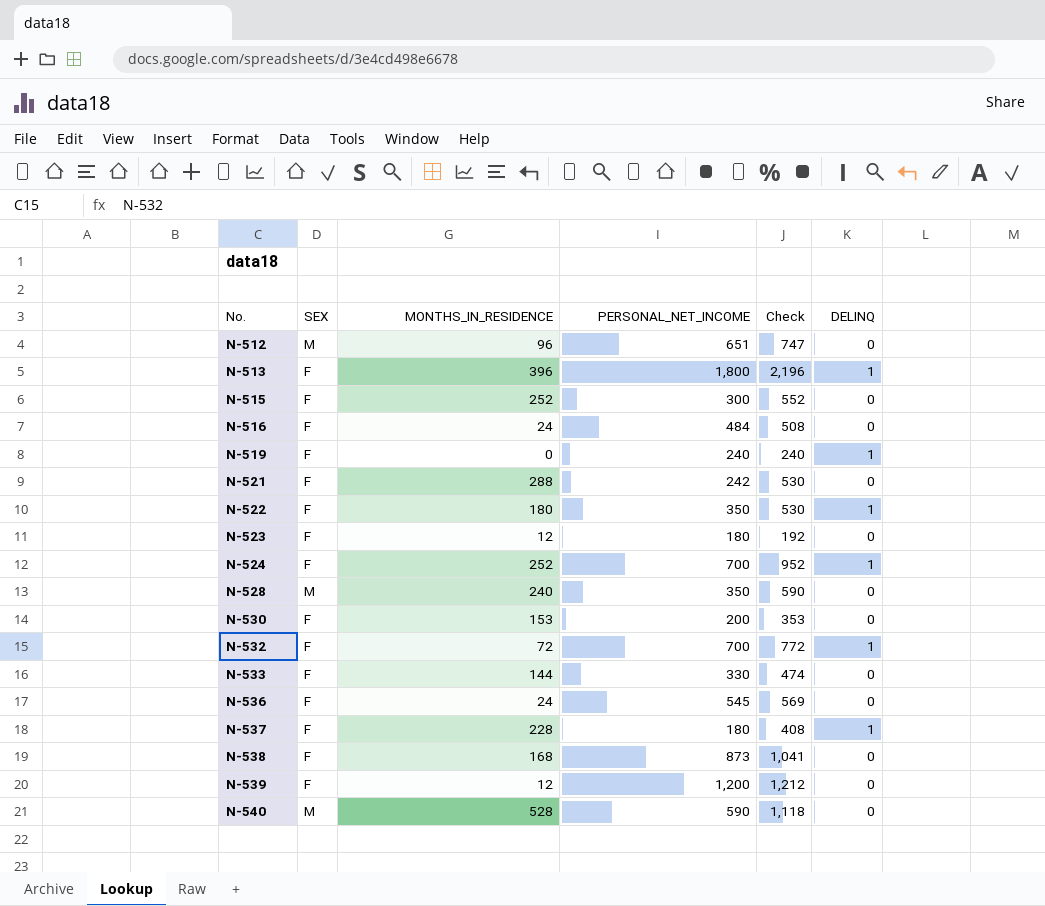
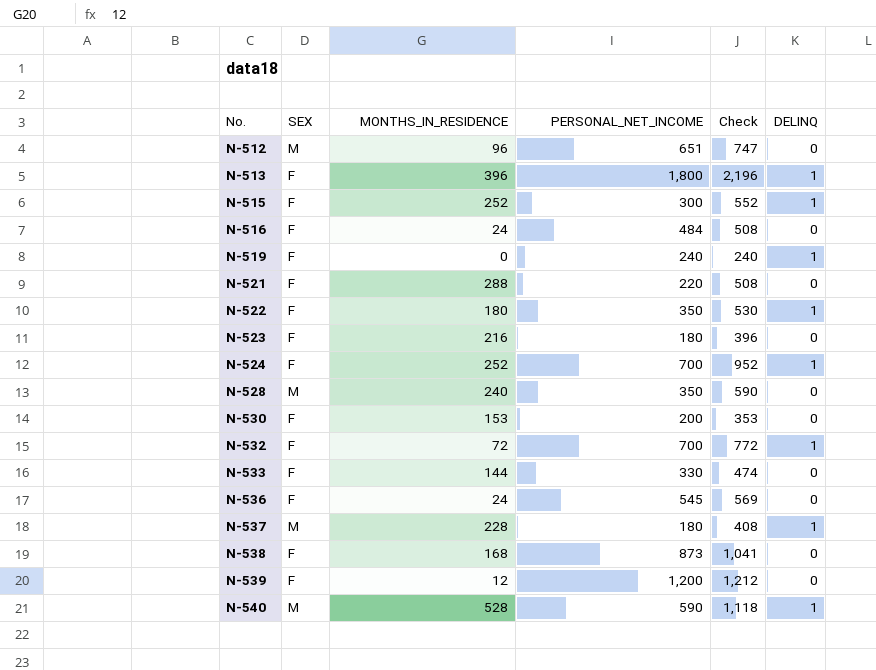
N-515 | DELINQ: 0 -> 1
N-521 | PERSONAL_NET_INCOME: 242 -> 220
N-521 | Check: 530 -> 508
N-523 | MONTHS_IN_RESIDENCE: 12 -> 216
N-523 | Check: 192 -> 396
N-537 | SEX: F -> M
N-540 | DELINQ: 0 -> 1

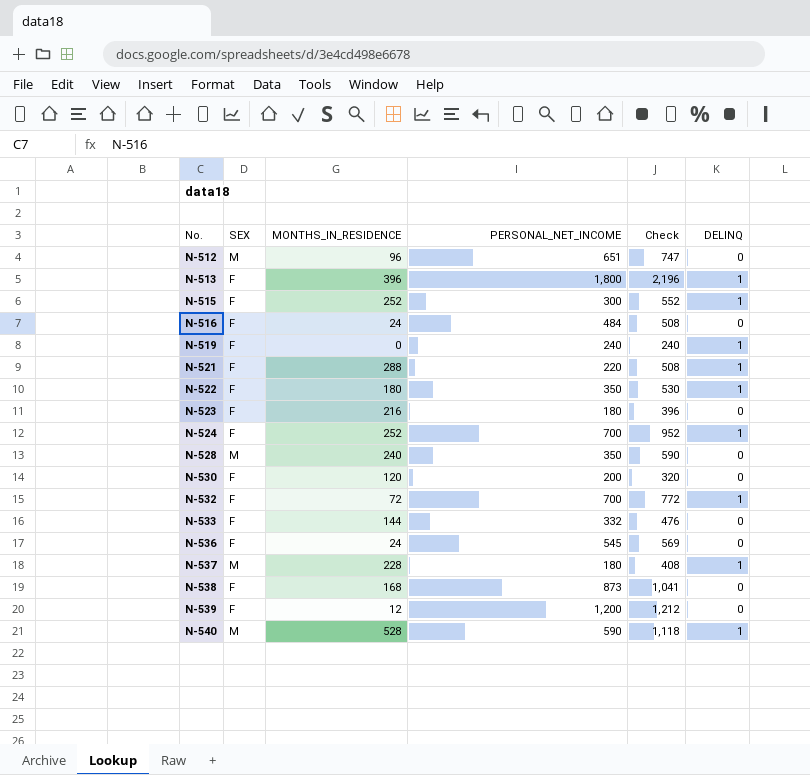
N-521 | DELINQ: 0 -> 1
N-530 | MONTHS_IN_RESIDENCE: 153 -> 120
N-530 | Check: 353 -> 320
N-533 | PERSONAL_NET_INCOME: 330 -> 332
N-533 | Check: 474 -> 476

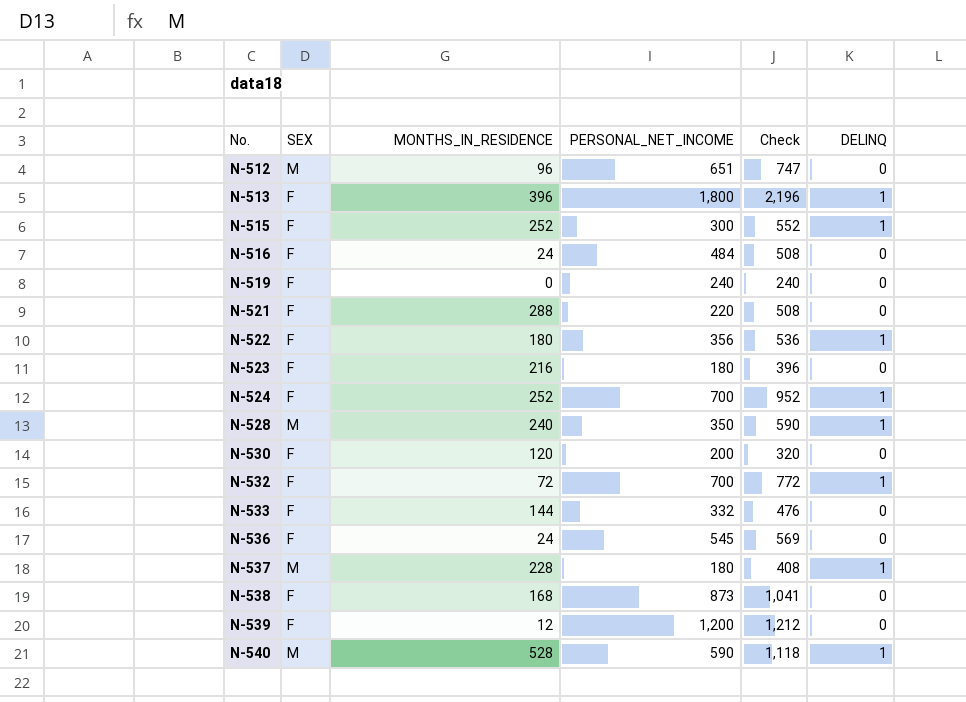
N-519 | DELINQ: 1 -> 0
N-521 | DELINQ: 1 -> 0
N-522 | PERSONAL_NET_INCOME: 350 -> 356
N-522 | Check: 530 -> 536
N-528 | DELINQ: 0 -> 1

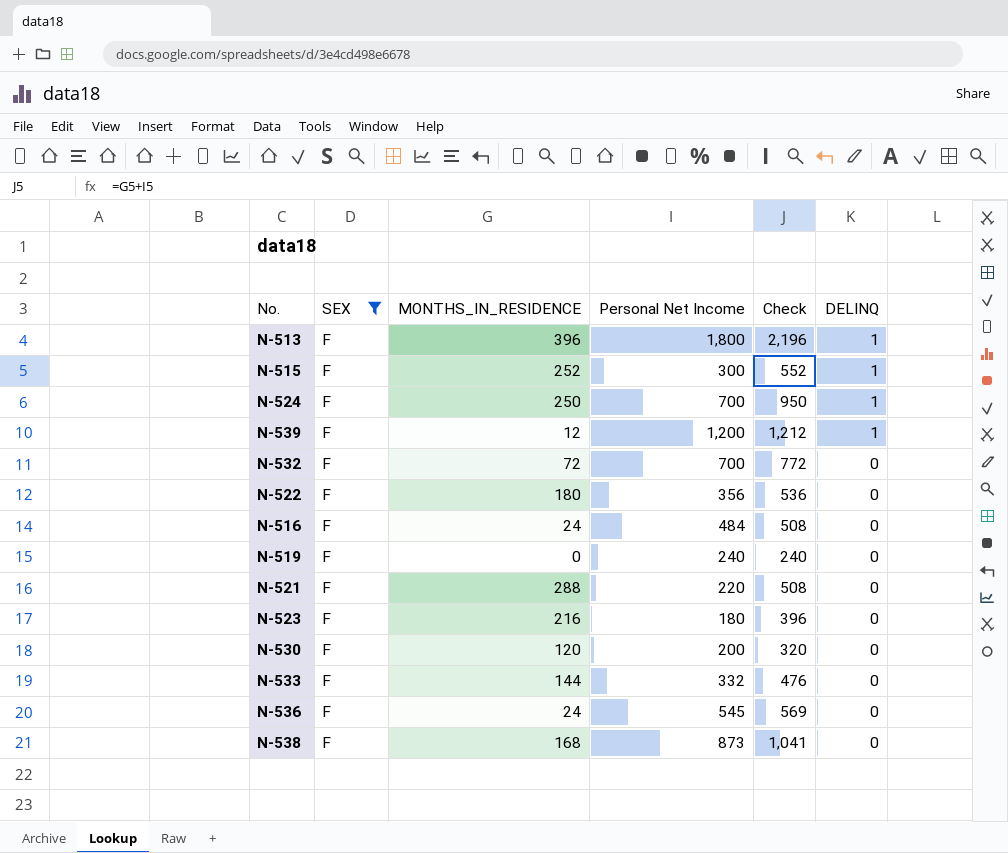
filter: none -> SEX = F
row order: No. ascending -> DELINQ descending
column name: PERSONAL_NET_INCOME -> Personal Net Income
N-524 | MONTHS_IN_RESIDENCE: 252 -> 250
N-524 | Check: 952 -> 950
N-539 | DELINQ: 0 -> 1
N-532 | DELINQ: 1 -> 0
N-522 | DELINQ: 1 -> 0

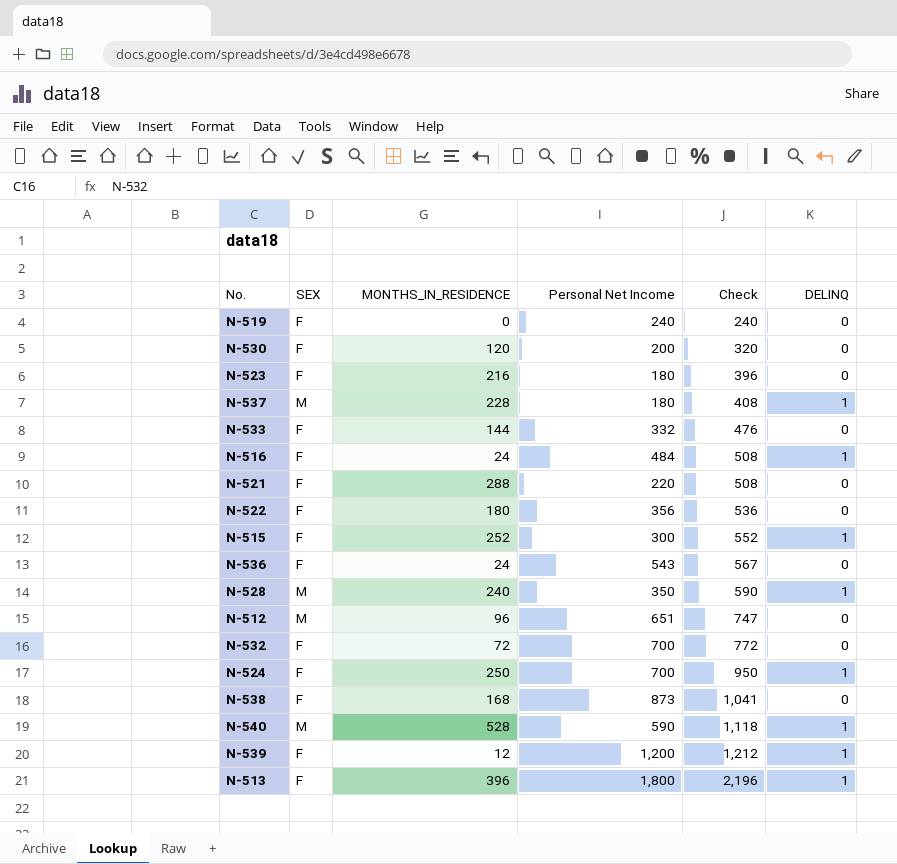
filter: SEX = F -> none
row order: DELINQ descending -> Check ascending
N-516 | DELINQ: 0 -> 1
N-536 | Personal Net Income: 545 -> 543
N-536 | Check: 569 -> 567

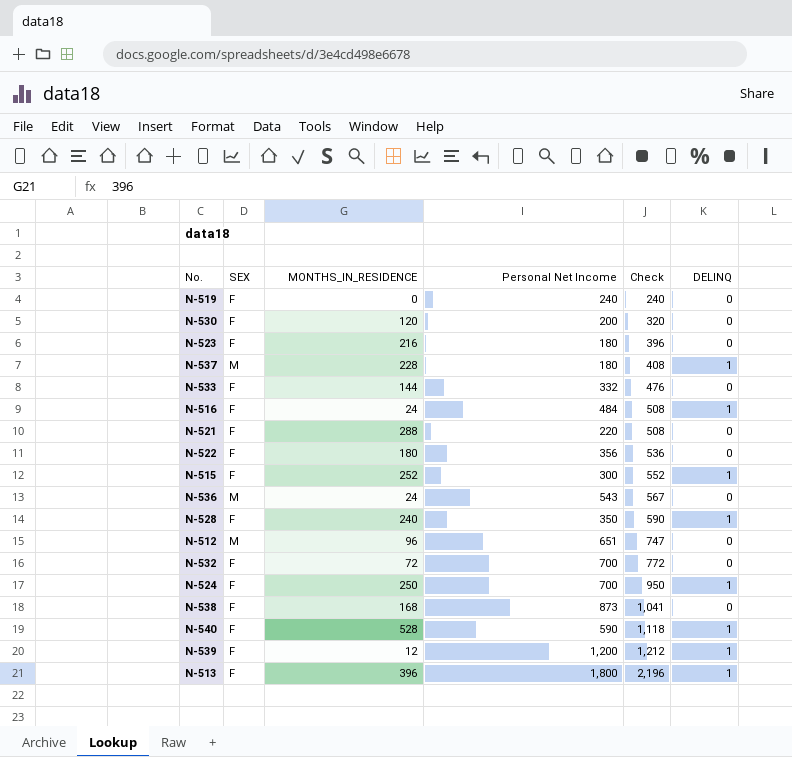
N-536 | SEX: F -> M
N-528 | SEX: M -> F
N-540 | SEX: M -> F

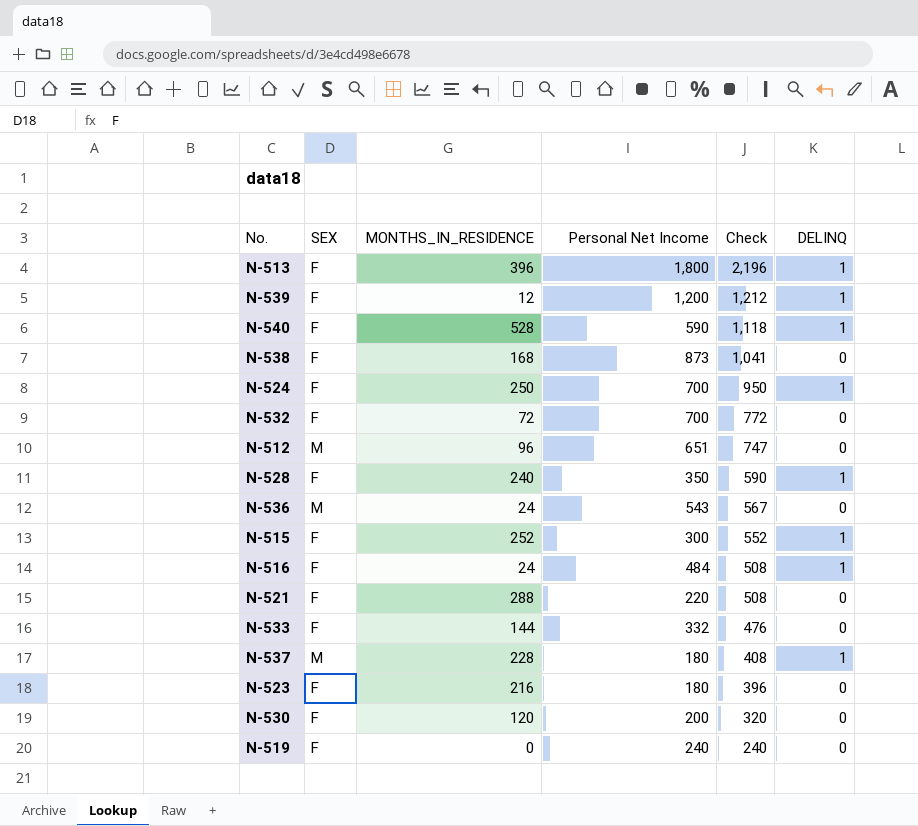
row order: Check ascending -> Check descending
row N-522: F | 180 | 356 | 536 | 0 -> none

